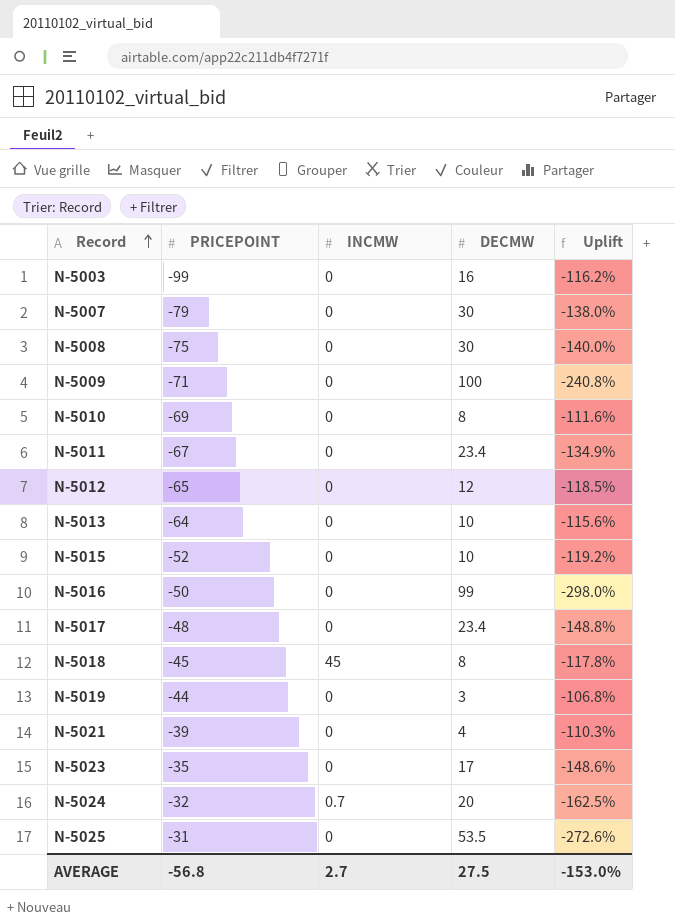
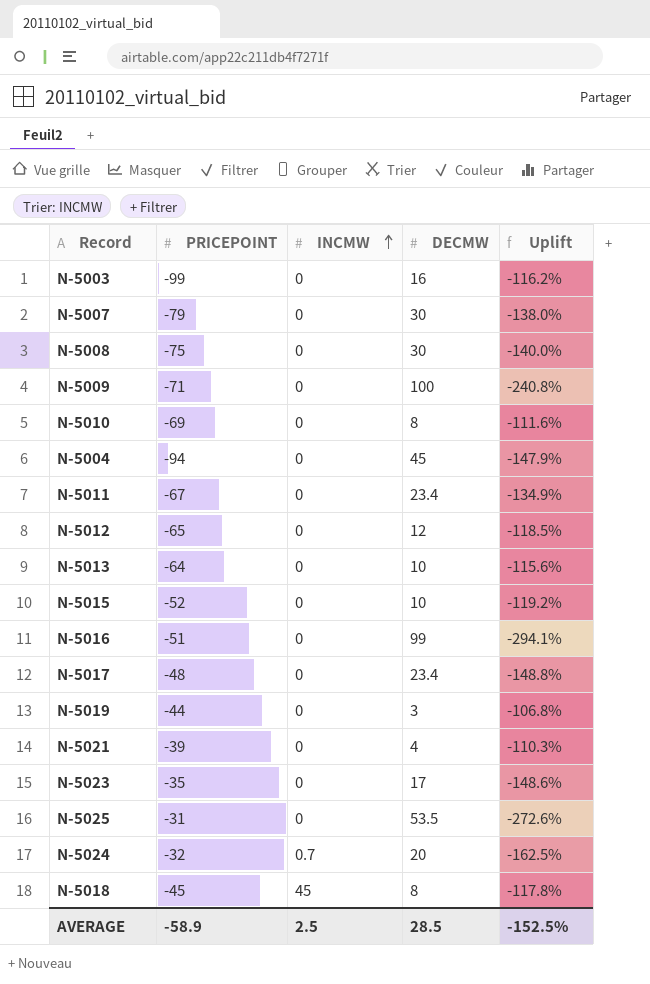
row order: Record ascending -> INCMW ascending
row N-5004: none -> -94 | 0 | 45 | -147.9%
N-5016 | PRICEPOINT: -50 -> -51
N-5016 | Uplift: -298.0% -> -294.1%
AVERAGE | PRICEPOINT: -56.8 -> -58.9
AVERAGE | INCMW: 2.7 -> 2.5
AVERAGE | DECMW: 27.5 -> 28.5
AVERAGE | Uplift: -153.0% -> -152.5%

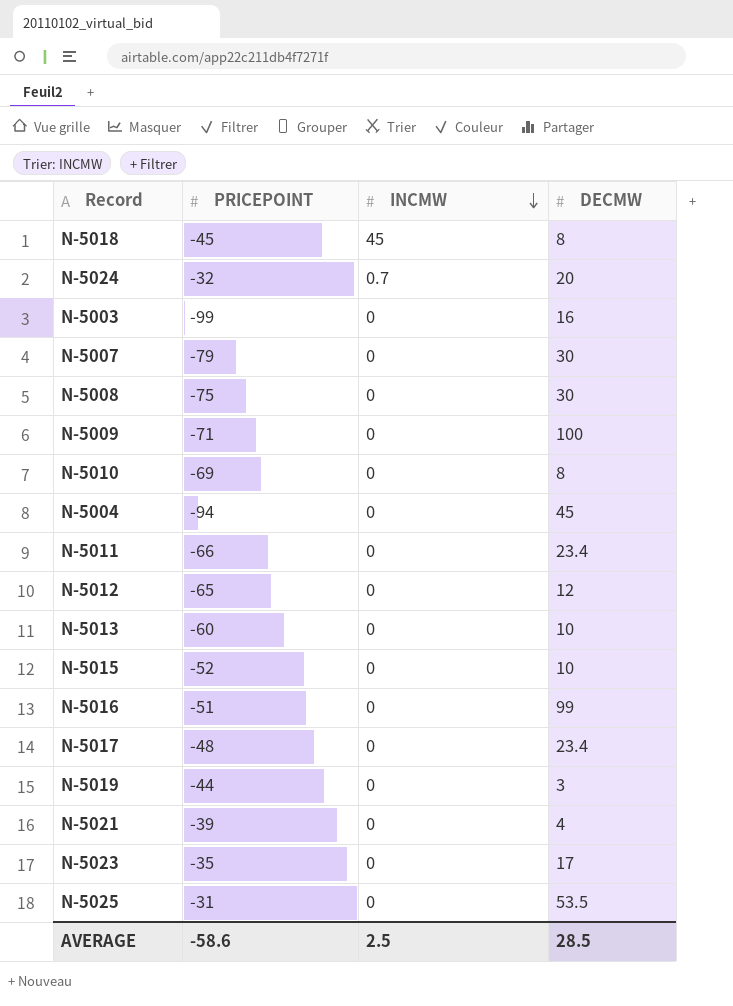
row order: INCMW ascending -> INCMW descending
column Uplift | formula: ([DECMW] - [PRICEPOINT]) / [PRICEPOINT] -> none
N-5011 | PRICEPOINT: -67 -> -66
N-5013 | PRICEPOINT: -64 -> -60
AVERAGE | PRICEPOINT: -58.9 -> -58.6

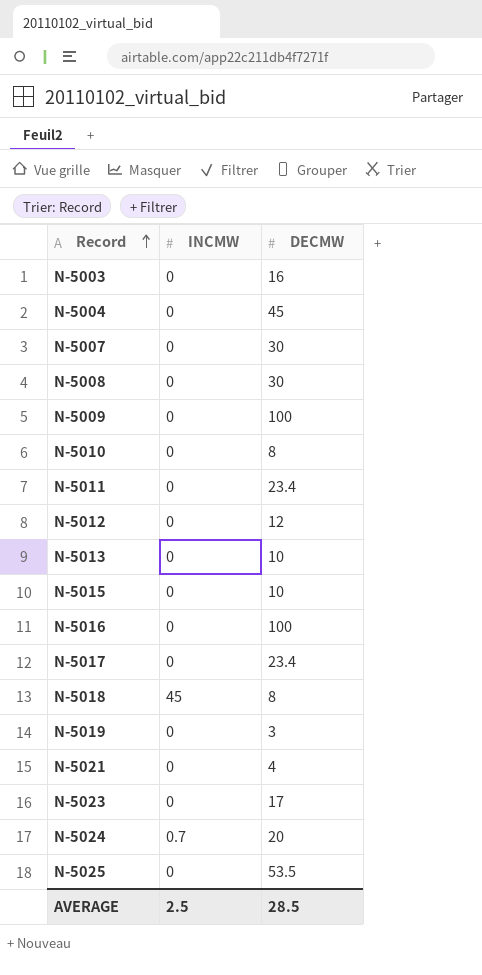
row order: INCMW descending -> Record ascending
column PRICEPOINT | position: 2 -> none
N-5016 | DECMW: 99 -> 100

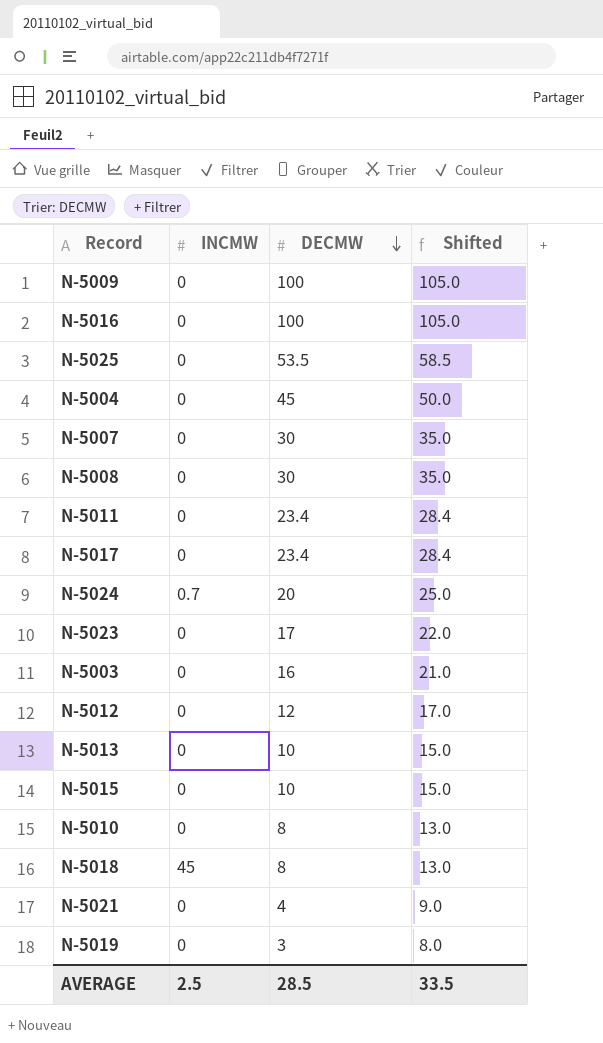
row order: Record ascending -> DECMW descending
column Shifted | formula: none -> [DECMW] + 5

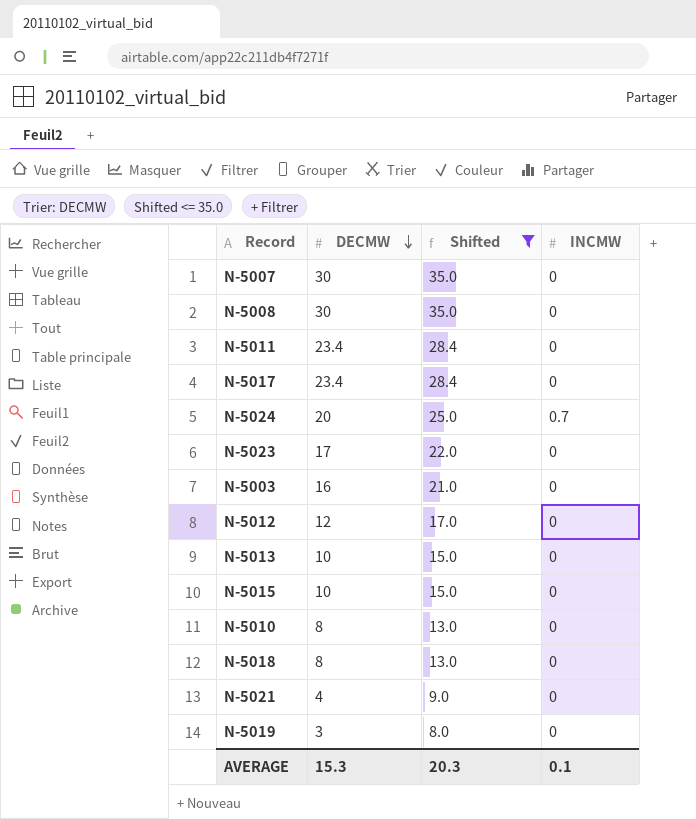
filter: none -> Shifted <= 35.0
column INCMW | position: 2 -> 4
N-5018 | INCMW: 45 -> 0
AVERAGE | DECMW: 28.5 -> 15.3
AVERAGE | Shifted: 33.5 -> 20.3
AVERAGE | INCMW: 2.5 -> 0.1

